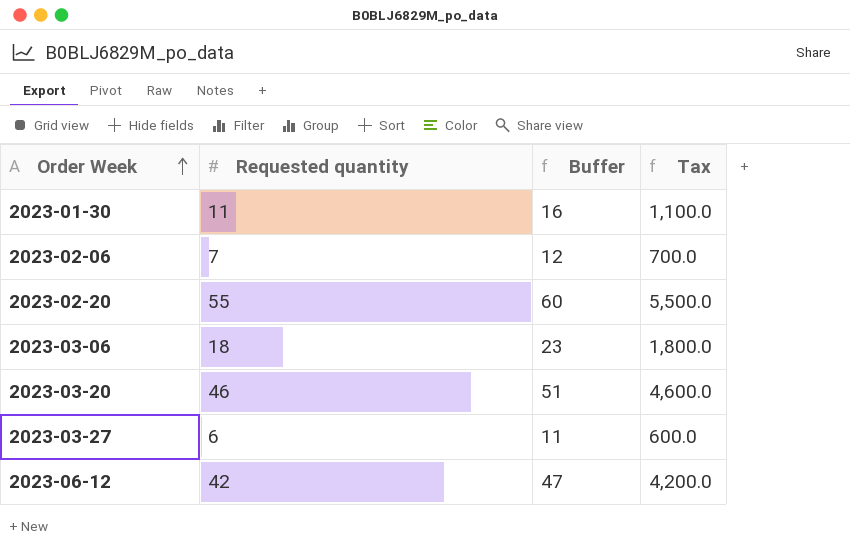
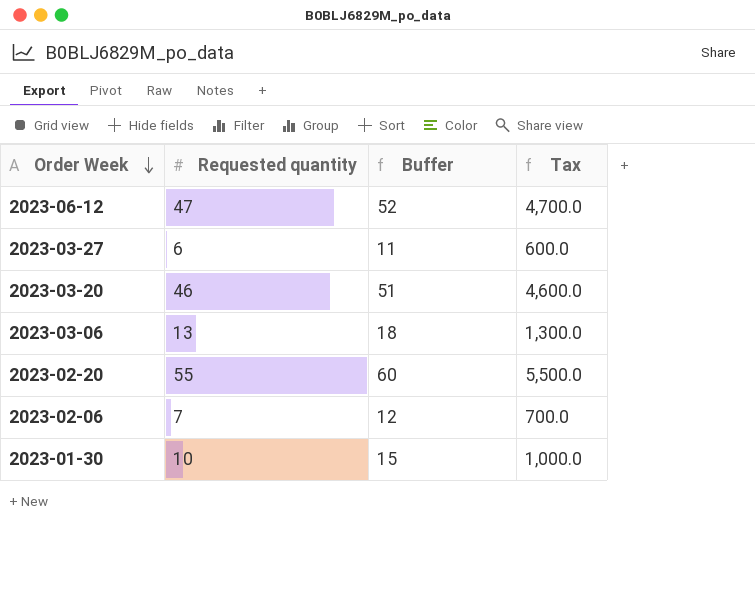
row order: Order Week ascending -> Order Week descending
2023-06-12 | Requested quantity: 42 -> 47
2023-06-12 | Buffer: 47 -> 52
2023-06-12 | Tax: 4,200.0 -> 4,700.0
2023-03-06 | Requested quantity: 18 -> 13
2023-03-06 | Buffer: 23 -> 18
2023-03-06 | Tax: 1,800.0 -> 1,300.0
2023-01-30 | Requested quantity: 11 -> 10
2023-01-30 | Buffer: 16 -> 15
2023-01-30 | Tax: 1,100.0 -> 1,000.0

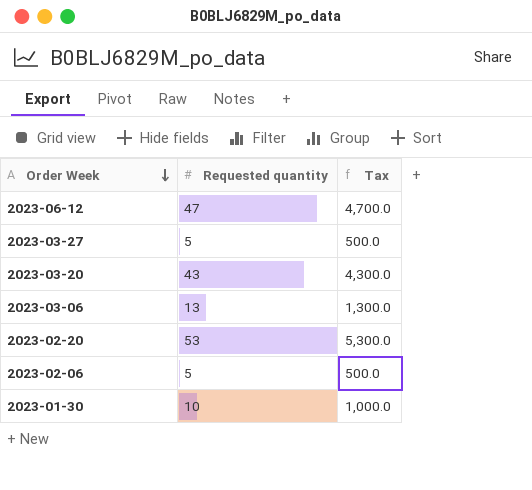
column Buffer | formula: [Requested quantity] + 5 -> none
2023-03-27 | Requested quantity: 6 -> 5
2023-03-27 | Tax: 600.0 -> 500.0
2023-03-20 | Requested quantity: 46 -> 43
2023-03-20 | Tax: 4,600.0 -> 4,300.0
2023-02-20 | Requested quantity: 55 -> 53
2023-02-20 | Tax: 5,500.0 -> 5,300.0
2023-02-06 | Requested quantity: 7 -> 5
2023-02-06 | Tax: 700.0 -> 500.0

